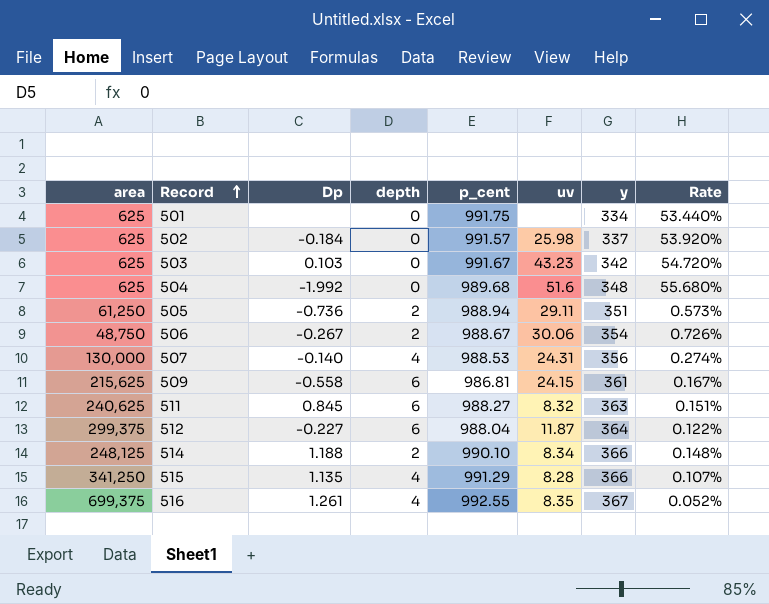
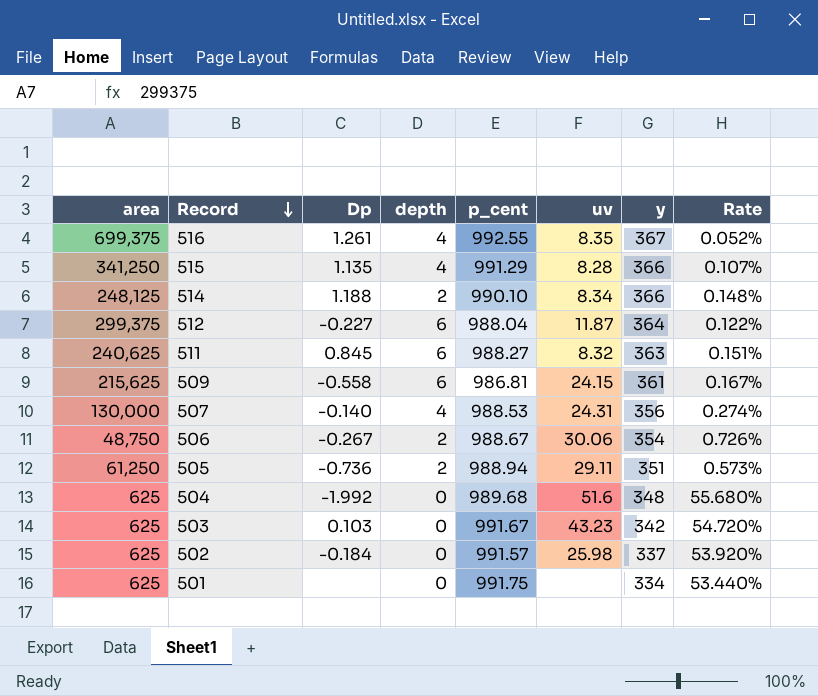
row order: Record ascending -> Record descending

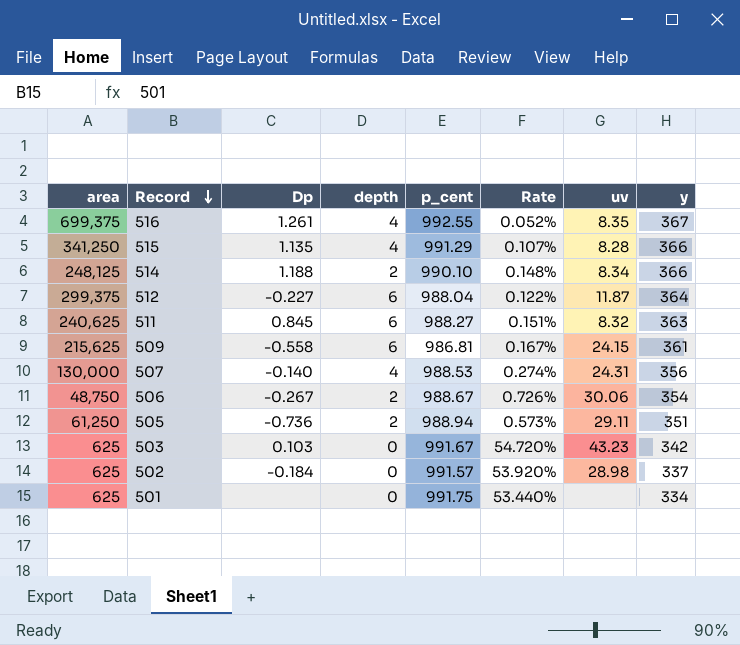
column Rate | position: 8 -> 6
row 504: 625 | -1.992 | 0 | 989.68 | 51.6 | 348 | 55.680% -> none
502 | uv: 25.98 -> 28.98

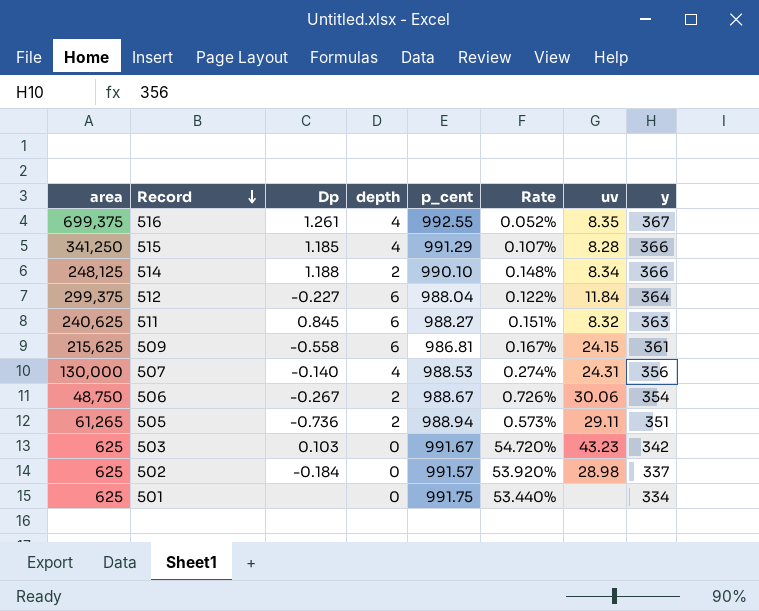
515 | Dp: 1.135 -> 1.185
512 | uv: 11.87 -> 11.84
505 | area: 61,250 -> 61,265

